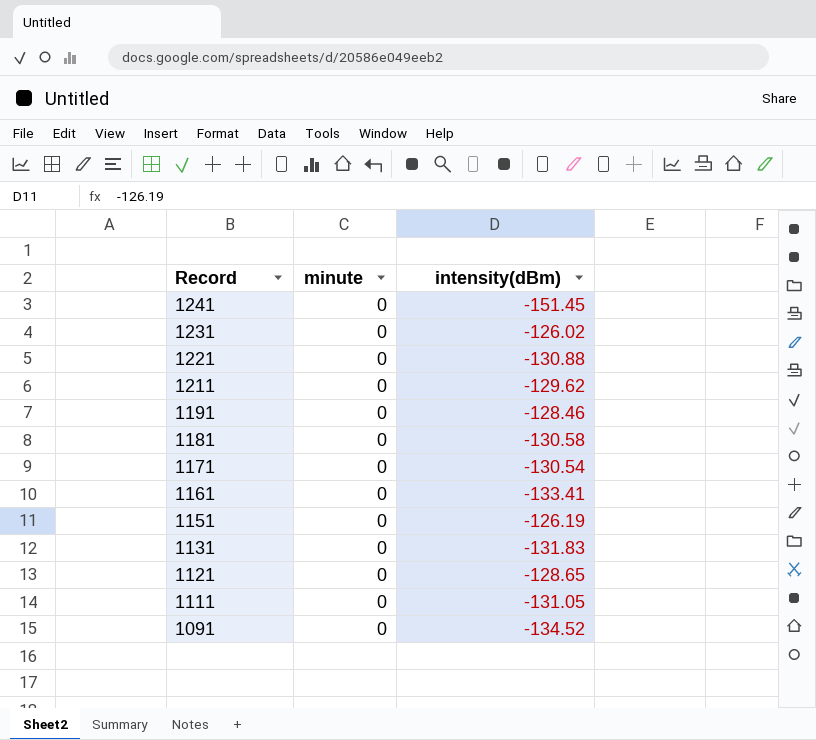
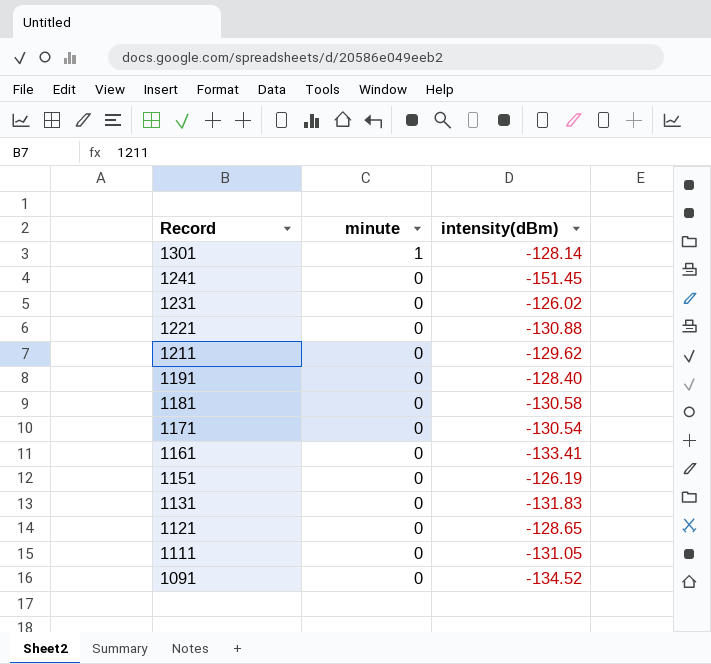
row 1301: none -> 1 | -128.14
1191 | intensity(dBm): -128.46 -> -128.40

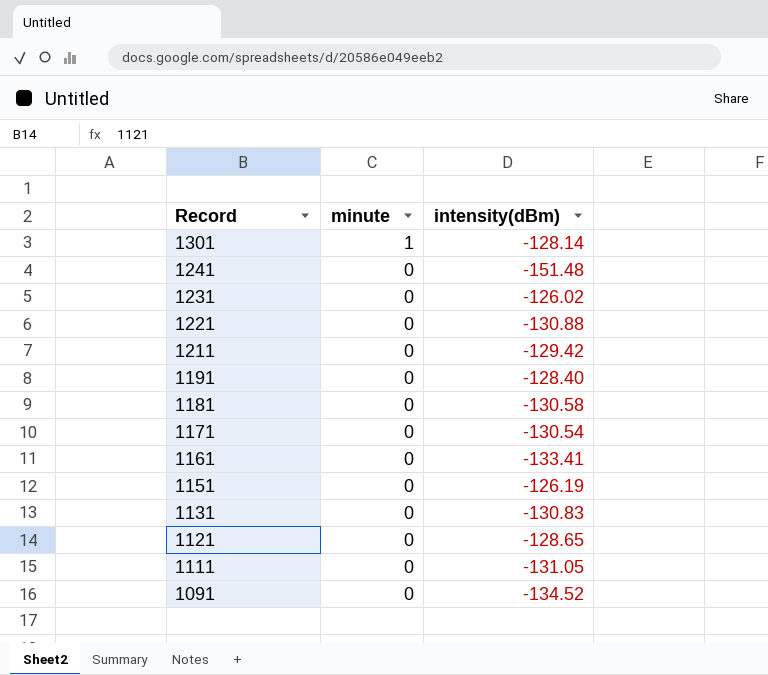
1241 | intensity(dBm): -151.45 -> -151.48
1211 | intensity(dBm): -129.62 -> -129.42
1131 | intensity(dBm): -131.83 -> -130.83

